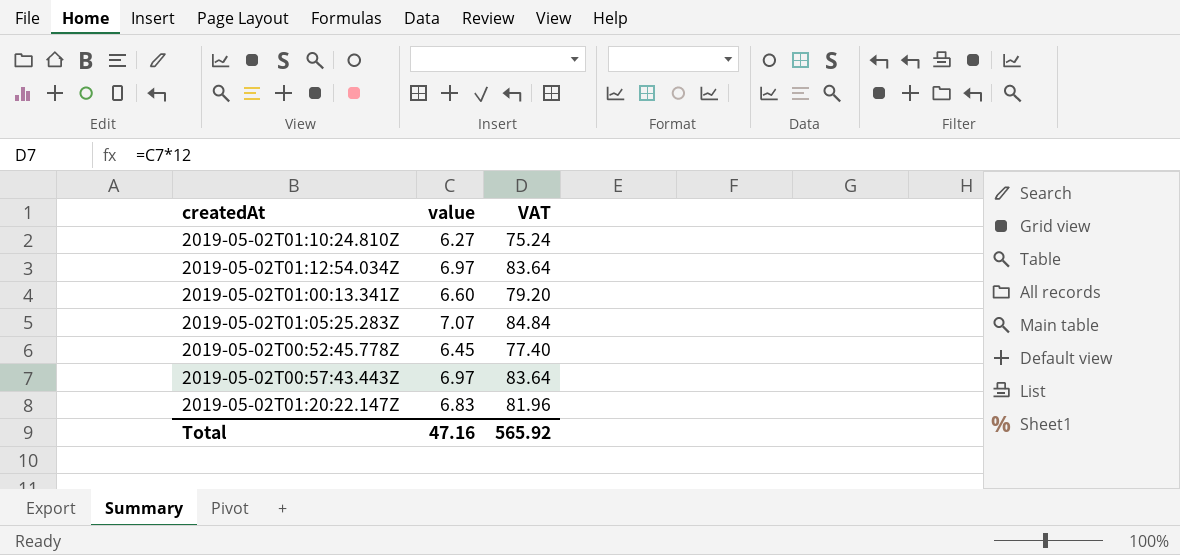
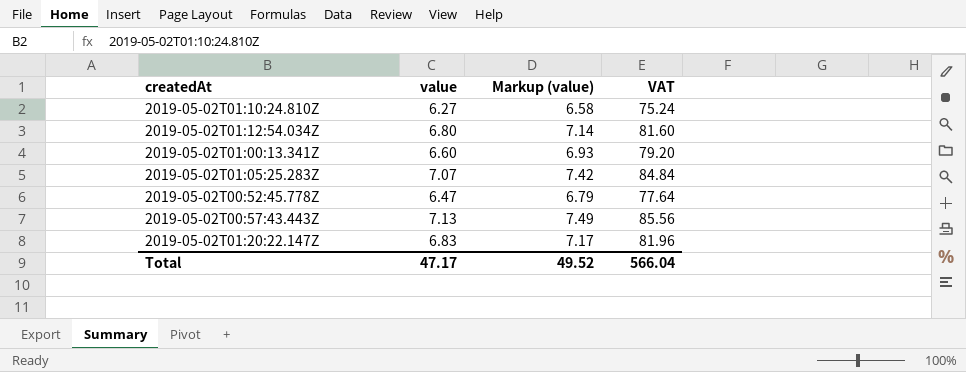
column Markup (value) | formula: none -> [value] * 1.05
2019-05-02T01:12:54.034Z | value: 6.97 -> 6.80
2019-05-02T01:12:54.034Z | VAT: 83.64 -> 81.60
2019-05-02T00:52:45.778Z | value: 6.45 -> 6.47
2019-05-02T00:52:45.778Z | VAT: 77.40 -> 77.64
2019-05-02T00:57:43.443Z | value: 6.97 -> 7.13
2019-05-02T00:57:43.443Z | VAT: 83.64 -> 85.56
Total | value: 47.16 -> 47.17
Total | VAT: 565.92 -> 566.04

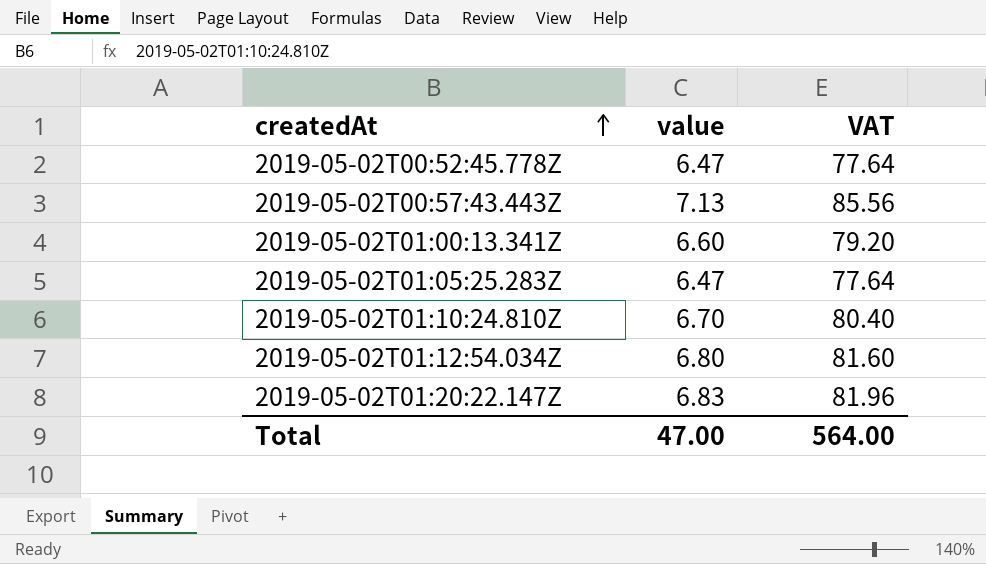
row order: none -> createdAt ascending
column Markup (value) | formula: [value] * 1.05 -> none
2019-05-02T01:05:25.283Z | value: 7.07 -> 6.47
2019-05-02T01:05:25.283Z | VAT: 84.84 -> 77.64
2019-05-02T01:10:24.810Z | value: 6.27 -> 6.70
2019-05-02T01:10:24.810Z | VAT: 75.24 -> 80.40
Total | value: 47.17 -> 47.00
Total | VAT: 566.04 -> 564.00

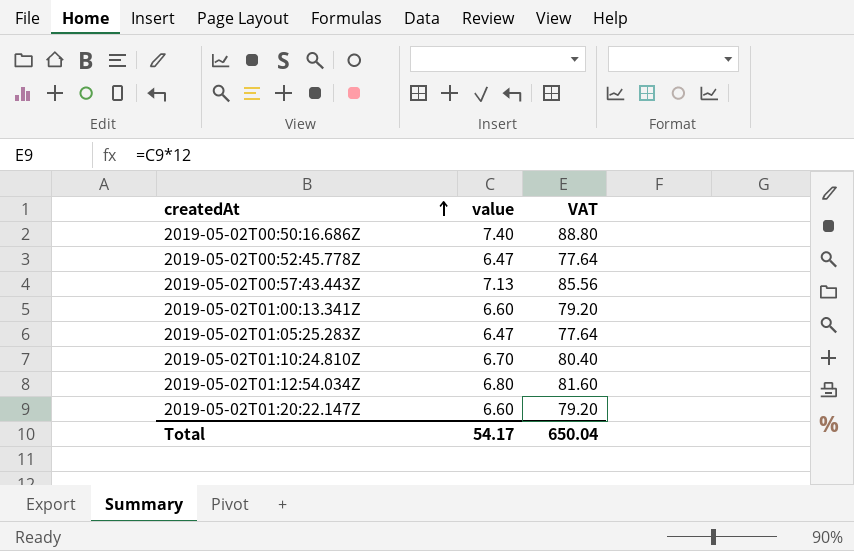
row 2019-05-02T00:50:16.686Z: none -> 7.40 | 88.80
2019-05-02T01:20:22.147Z | value: 6.83 -> 6.60
2019-05-02T01:20:22.147Z | VAT: 81.96 -> 79.20
Total | value: 47.00 -> 54.17
Total | VAT: 564.00 -> 650.04

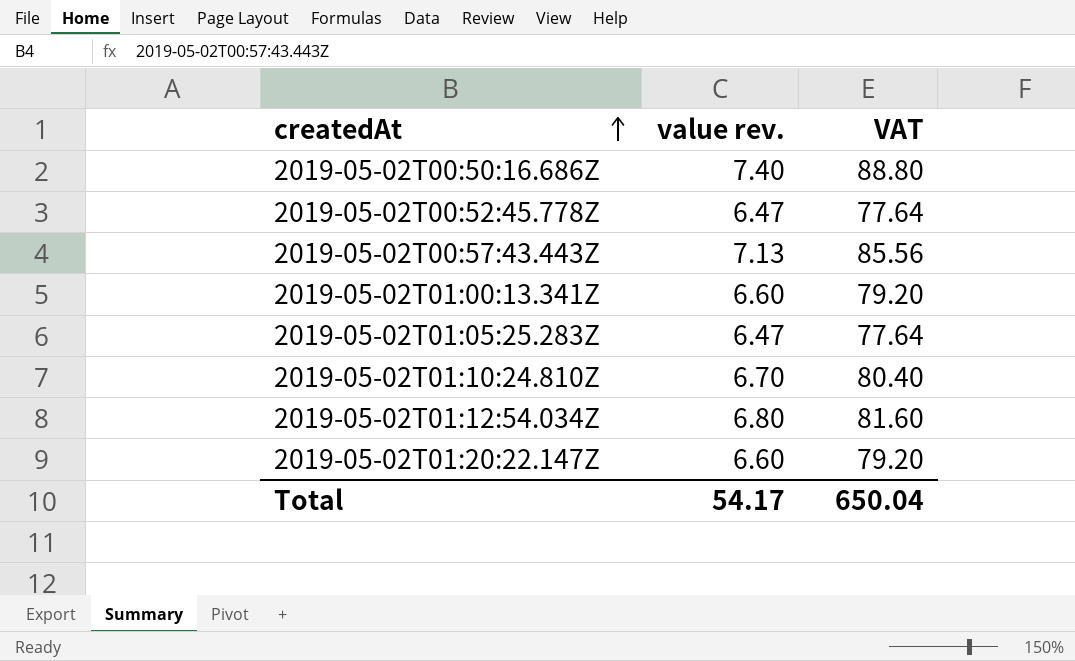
column name: value -> value rev.

